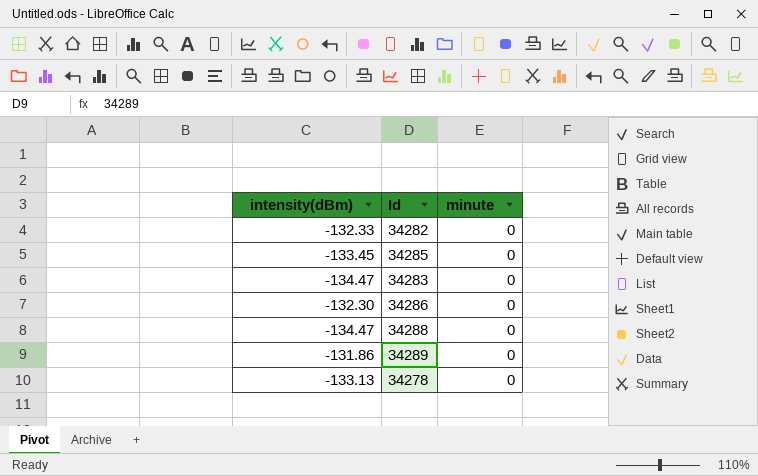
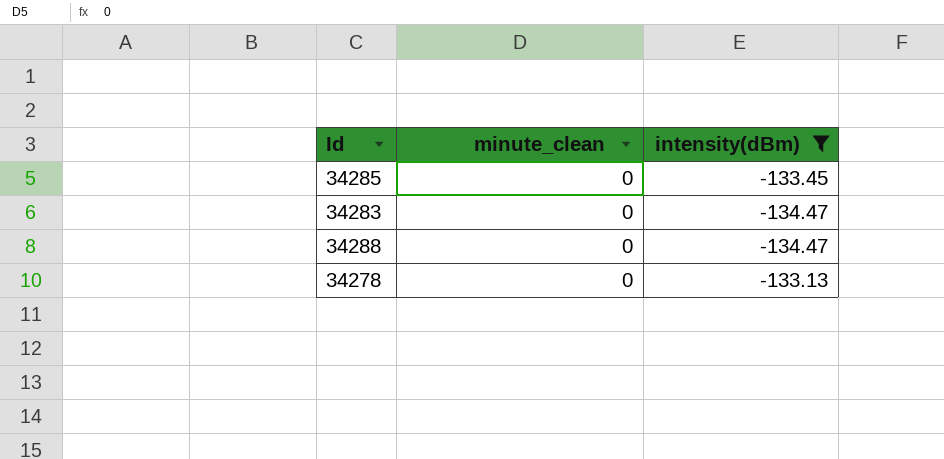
filter: none -> intensity(dBm) <= -133.13
column name: minute -> minute_clean
column intensity(dBm) | position: 1 -> 3

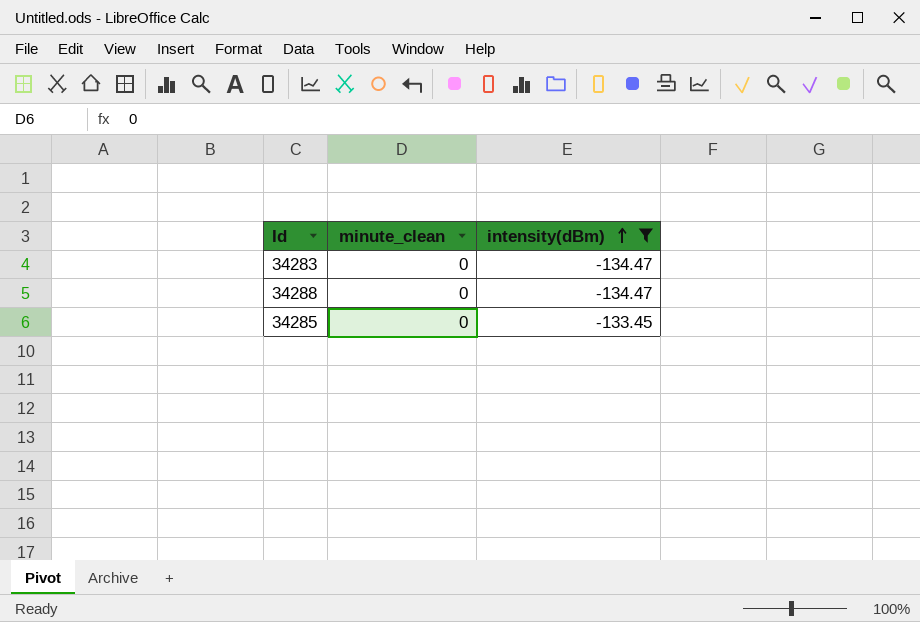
row order: none -> intensity(dBm) ascending
row 34278: 0 | -133.13 -> none

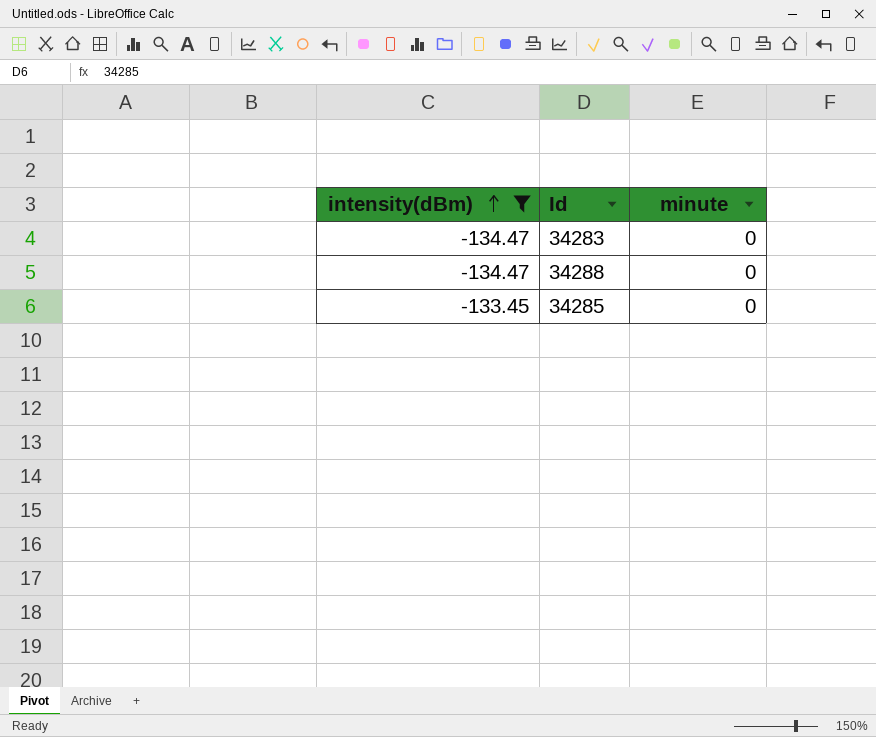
column intensity(dBm) | position: 3 -> 1
column name: minute_clean -> minute

